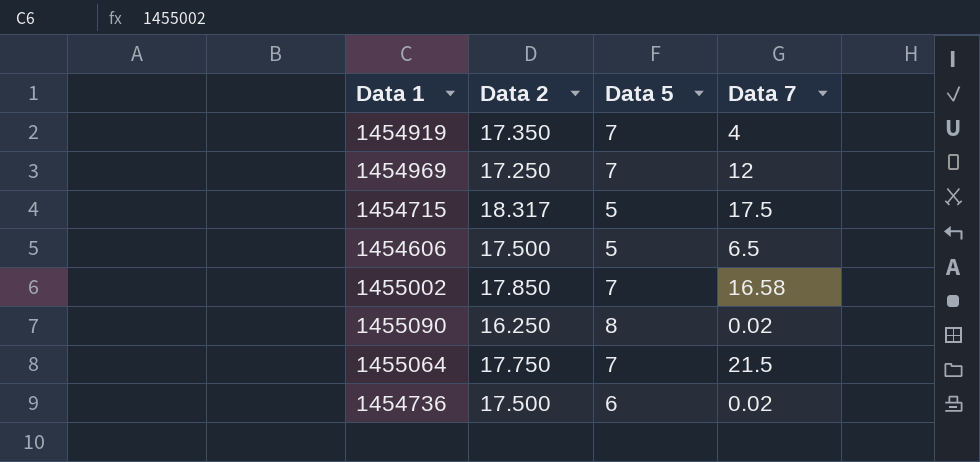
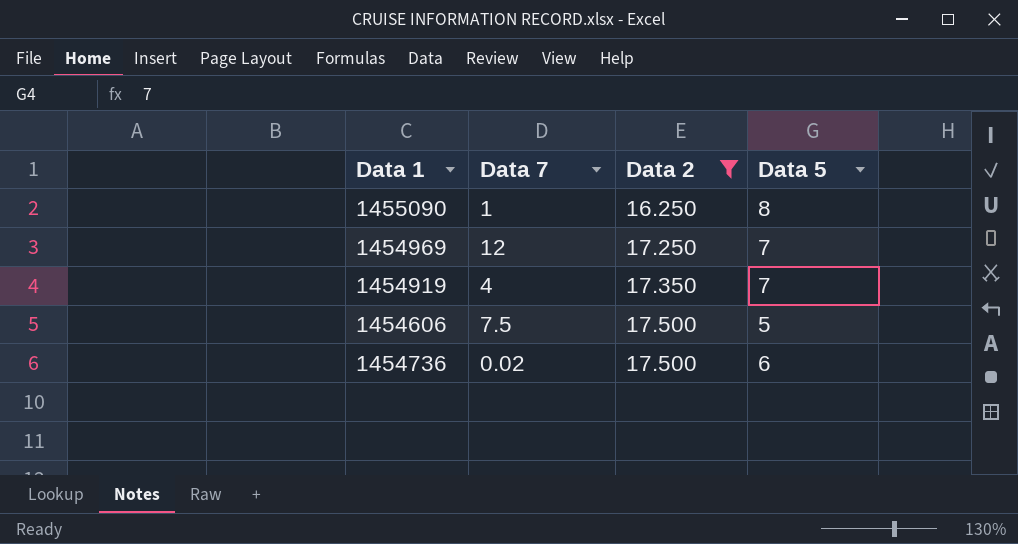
filter: none -> Data 2 <= 17.500
row order: none -> Data 2 ascending
column Data 7 | position: 4 -> 2
1455090 | Data 7: 0.02 -> 1
1454606 | Data 7: 6.5 -> 7.5

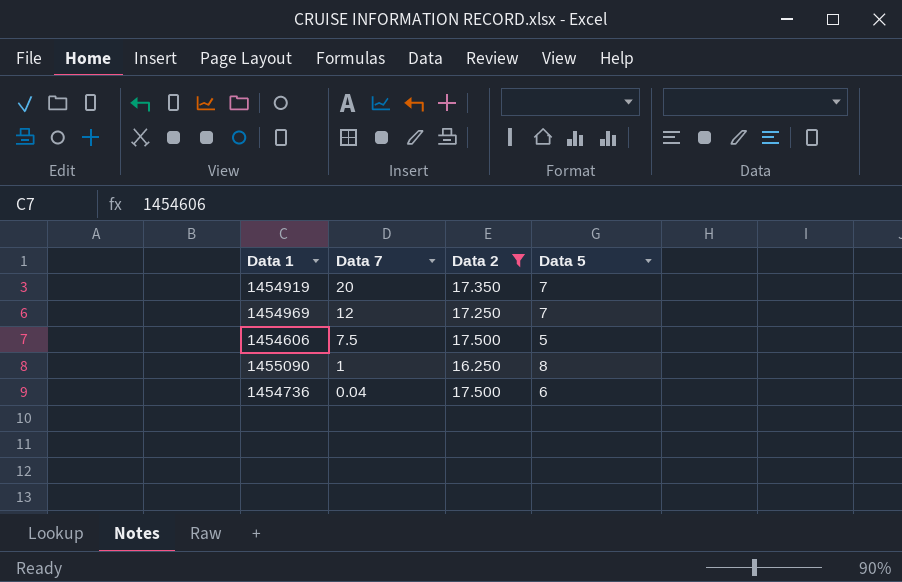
row order: Data 2 ascending -> Data 7 descending
1454919 | Data 7: 4 -> 20
1454736 | Data 7: 0.02 -> 0.04

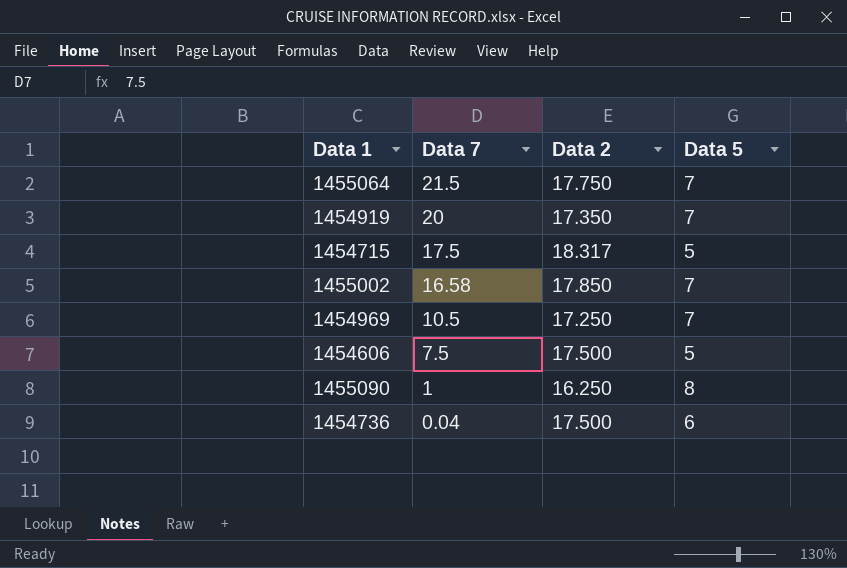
filter: Data 2 <= 17.500 -> none
1454969 | Data 7: 12 -> 10.5

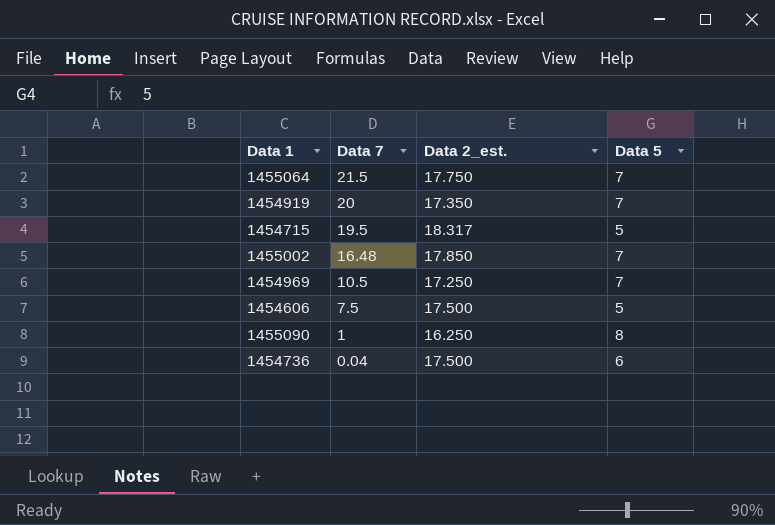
column name: Data 2 -> Data 2_est.
1454715 | Data 7: 17.5 -> 19.5
1455002 | Data 7: 16.58 -> 16.48

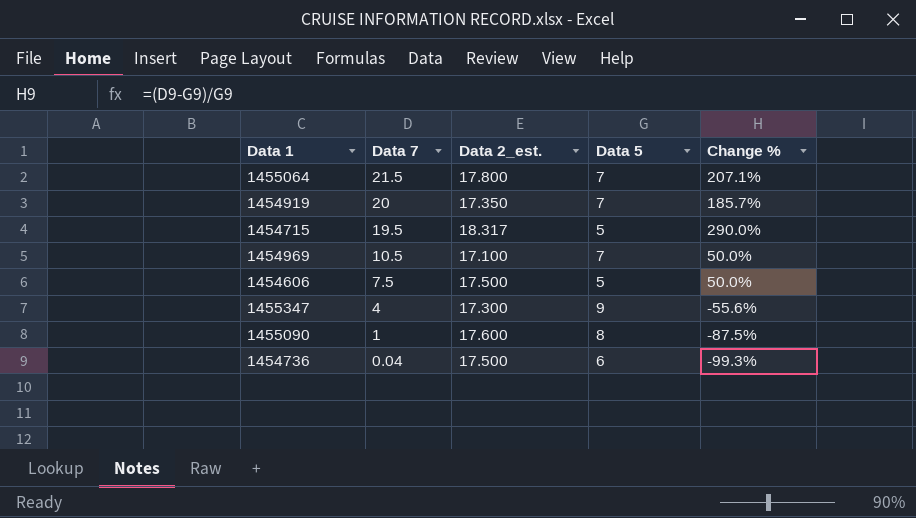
column Change % | formula: none -> ([Data 7] - [Data 5]) / [Data 5]
row 1455002: 16.48 | 17.850 | 7 -> none
1455064 | Data 2_est.: 17.750 -> 17.800
1454969 | Data 2_est.: 17.250 -> 17.100
row 1455347: none -> 4 | 17.300 | 9 | -55.6%
1455090 | Data 2_est.: 16.250 -> 17.600

